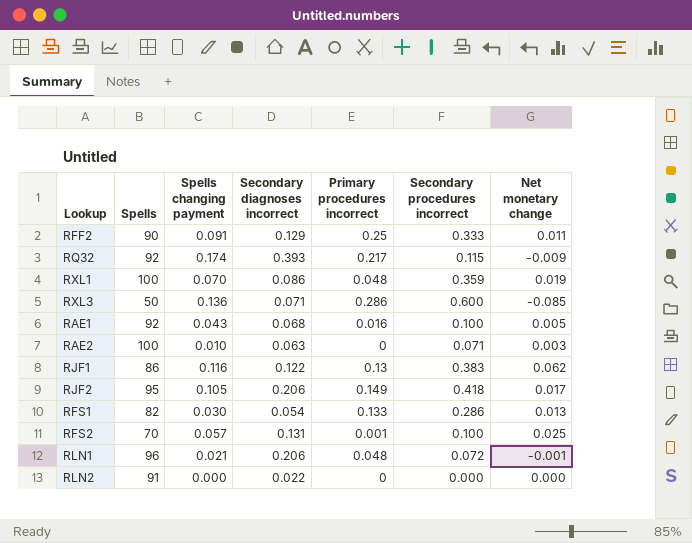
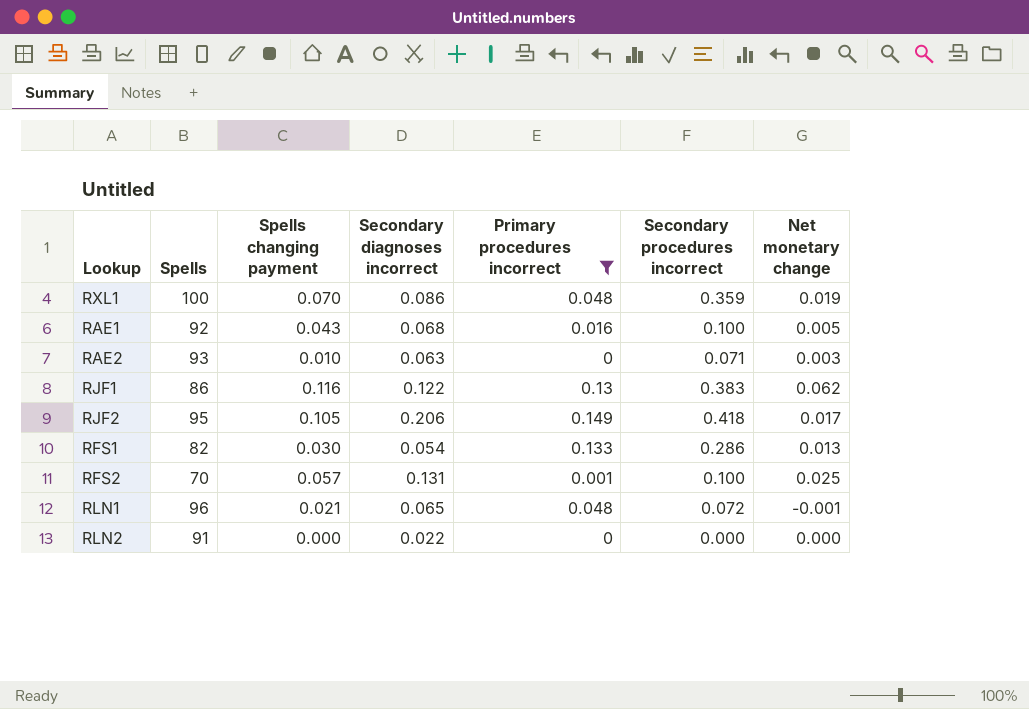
filter: none -> Primary procedures incorrect <= 0.149
RAE2 | Spells: 100 -> 93
RLN1 | Secondary diagnoses incorrect: 0.206 -> 0.065

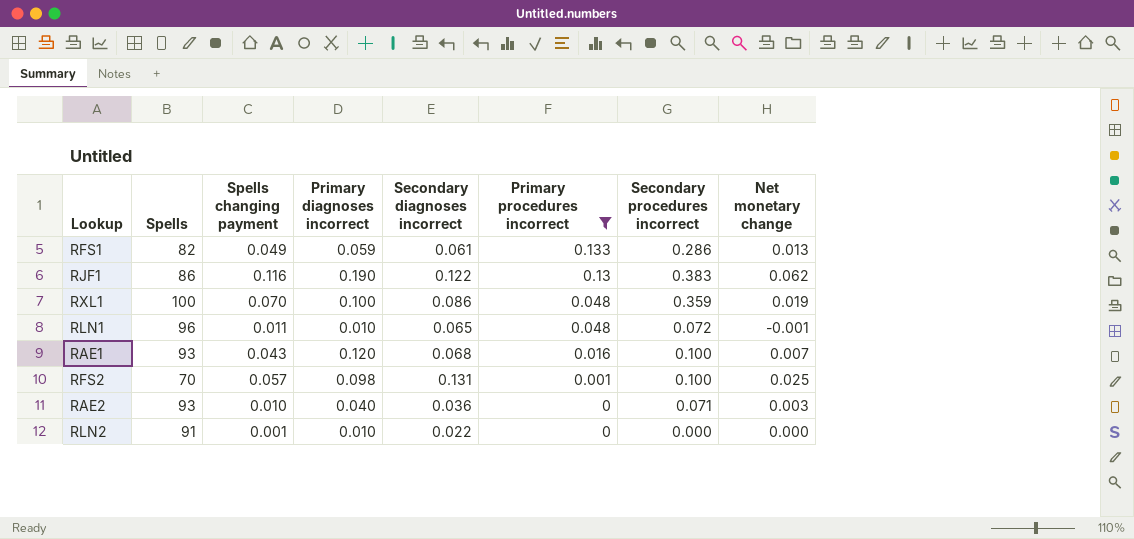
row order: none -> Primary procedures incorrect descending
column Primary diagnoses incorrect | position: none -> 4
row RJF2: 95 | 0.105 | 0.206 | 0.149 | 0.418 | 0.017 -> none
RFS1 | Spells changing payment: 0.030 -> 0.049
RFS1 | Secondary diagnoses incorrect: 0.054 -> 0.061
RLN1 | Spells changing payment: 0.021 -> 0.011
RAE1 | Spells: 92 -> 93
RAE1 | Net monetary change: 0.005 -> 0.007
RAE2 | Secondary diagnoses incorrect: 0.063 -> 0.036
RLN2 | Spells changing payment: 0.000 -> 0.001

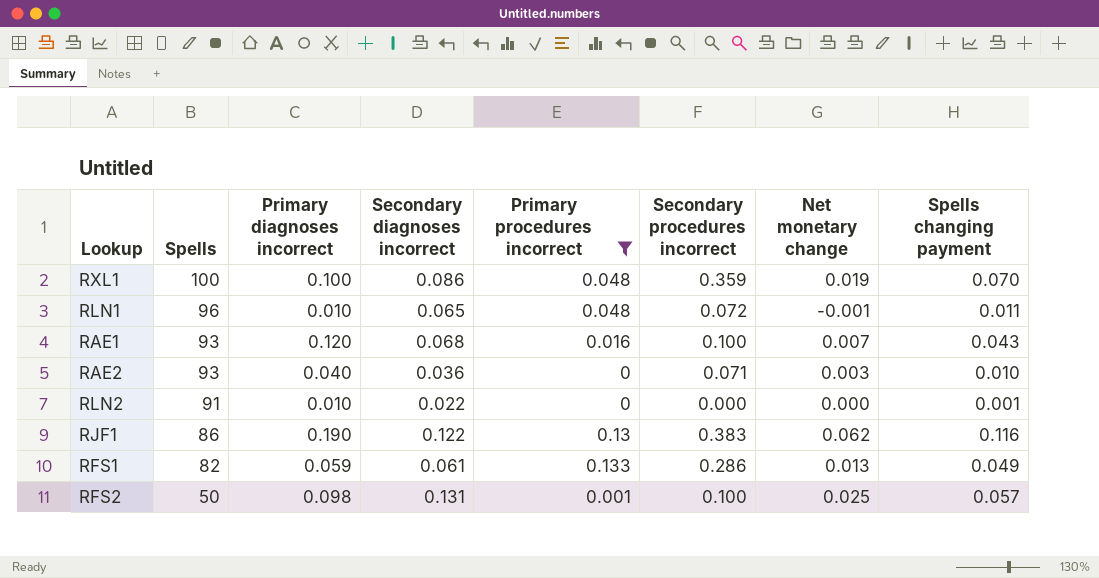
row order: Primary procedures incorrect descending -> Spells descending
column Spells changing payment | position: 3 -> 8
RFS2 | Spells: 70 -> 50

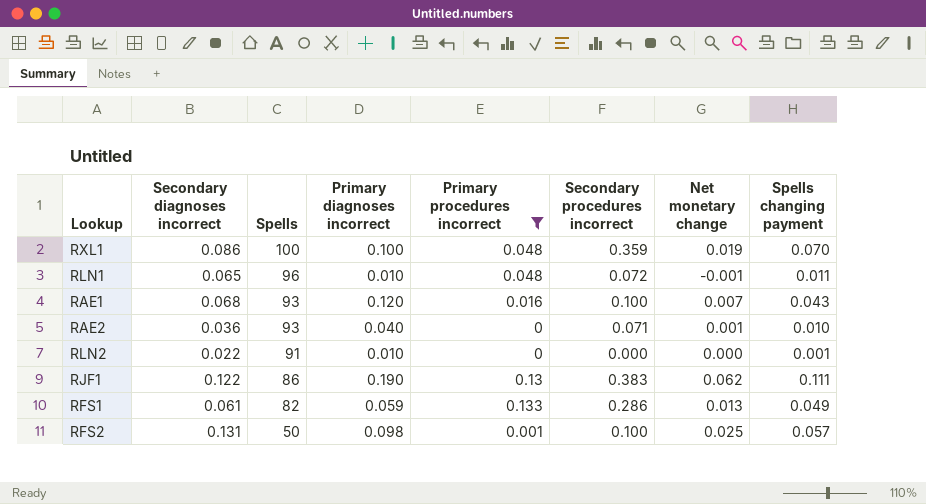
column Secondary diagnoses incorrect | position: 4 -> 2
RAE2 | Net monetary change: 0.003 -> 0.001
RJF1 | Spells changing payment: 0.116 -> 0.111

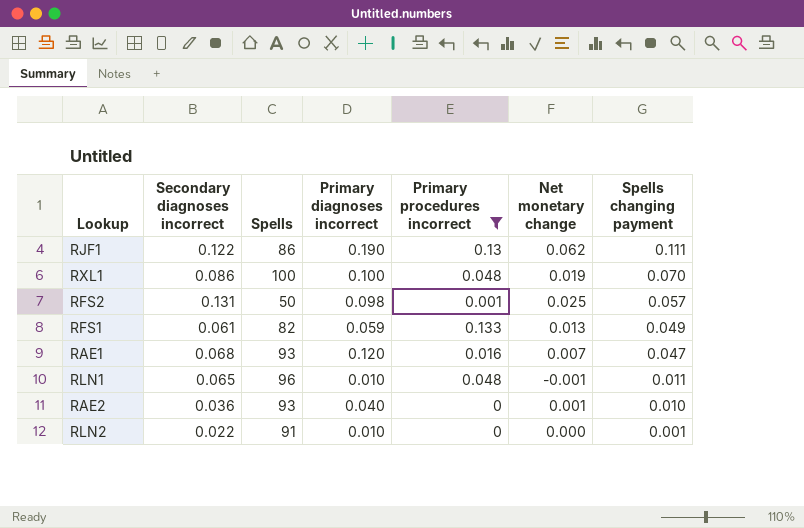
row order: Spells descending -> Spells changing payment descending
column Secondary procedures incorrect | position: 6 -> none
RAE1 | Spells changing payment: 0.043 -> 0.047

